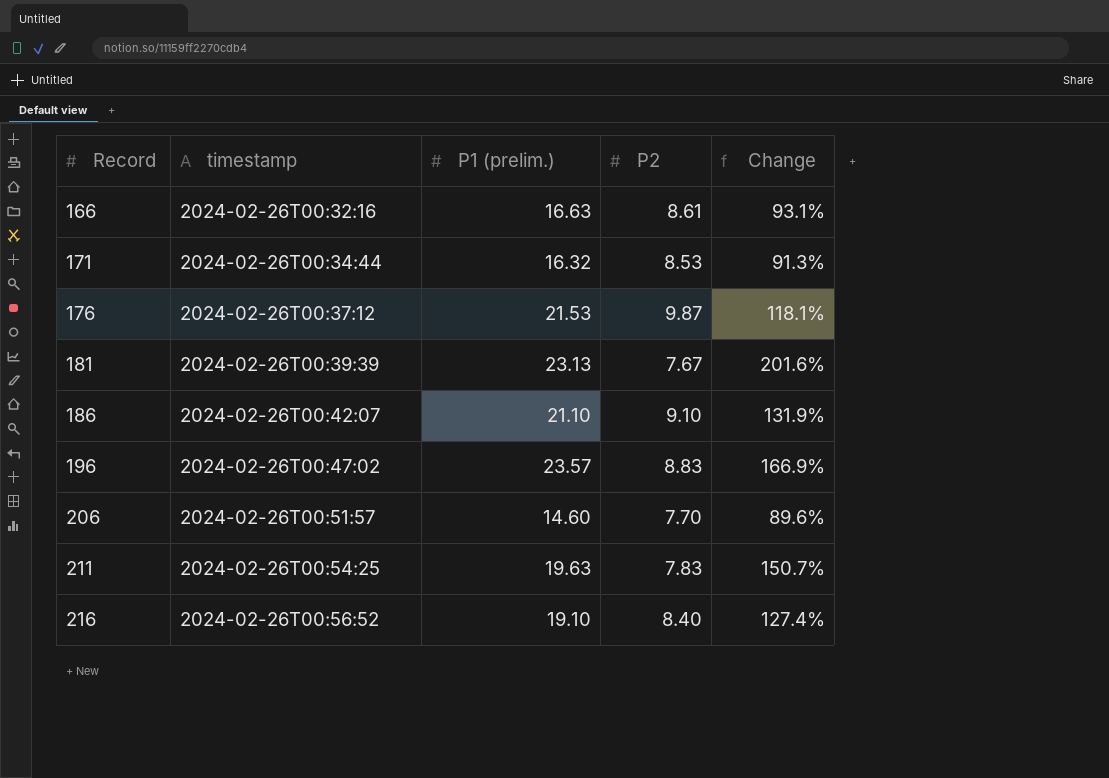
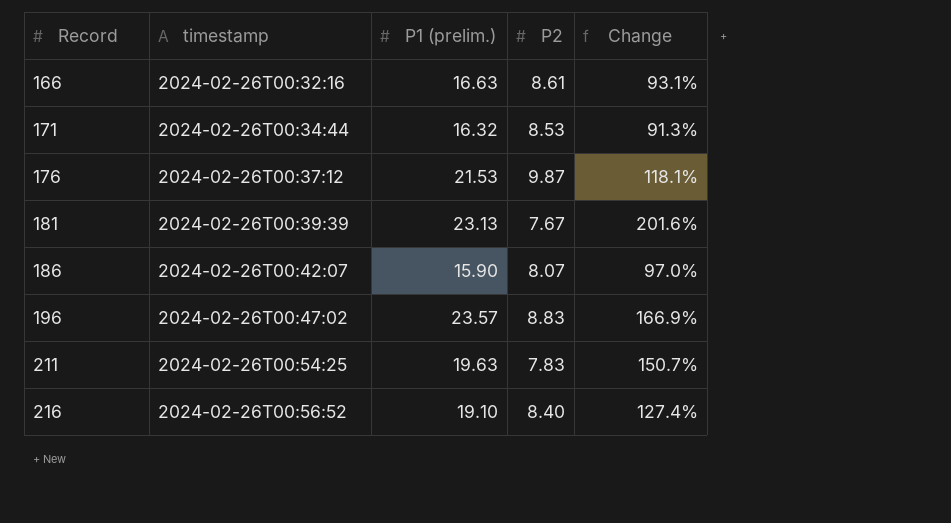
row 206: 2024-02-26T00:51:57 | 14.60 | 7.70 | 89.6% -> none
186 | P1 (prelim.): 21.10 -> 15.90
186 | P2: 9.10 -> 8.07
186 | Change: 131.9% -> 97.0%

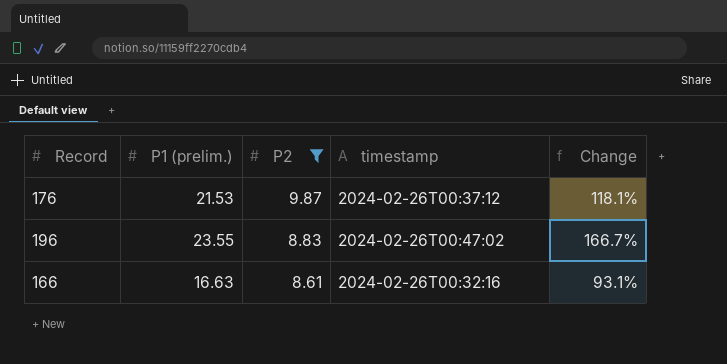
filter: none -> P2 >= 8.61
row order: Record ascending -> P2 descending
column timestamp | position: 2 -> 4
196 | P1 (prelim.): 23.57 -> 23.55
196 | Change: 166.9% -> 166.7%

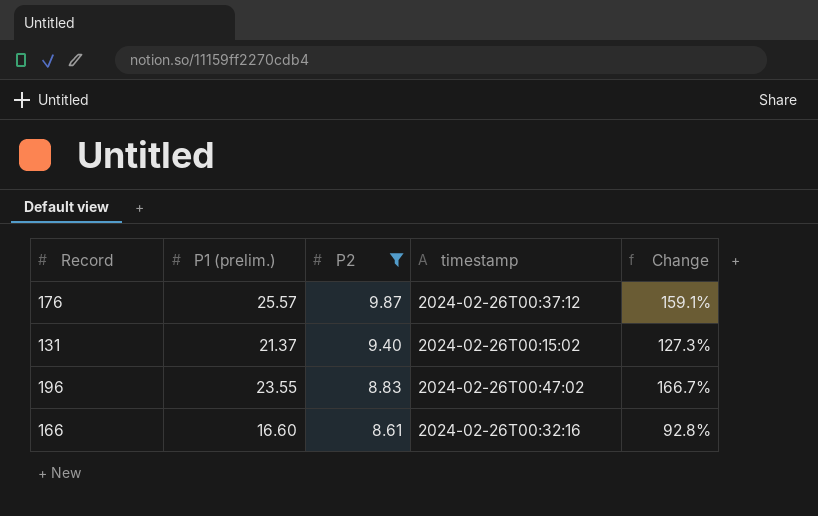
176 | P1 (prelim.): 21.53 -> 25.57
176 | Change: 118.1% -> 159.1%
row 131: none -> 21.37 | 9.40 | 2024-02-26T00:15:02 | 127.3%
166 | P1 (prelim.): 16.63 -> 16.60
166 | Change: 93.1% -> 92.8%

